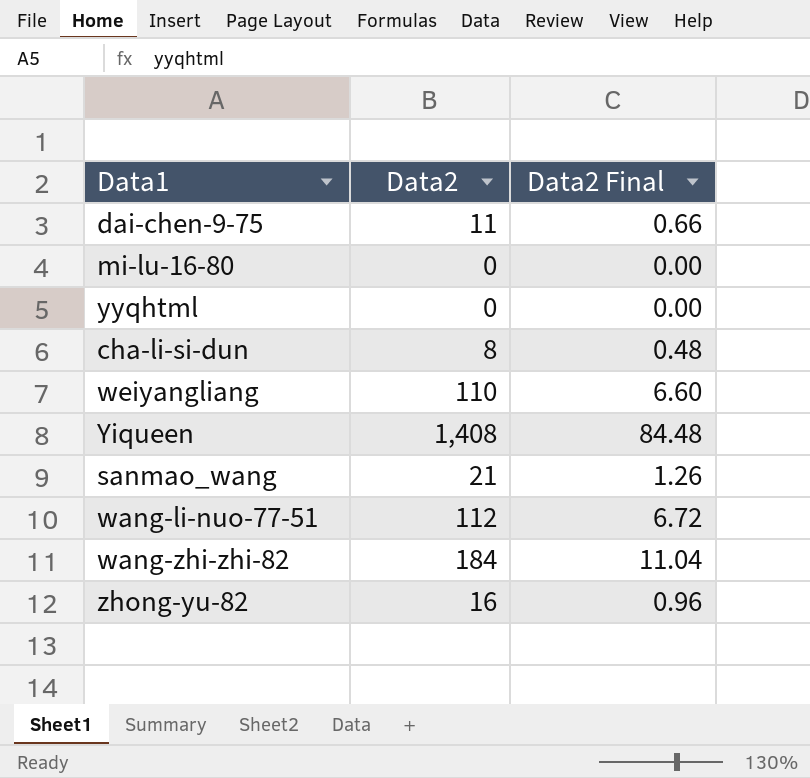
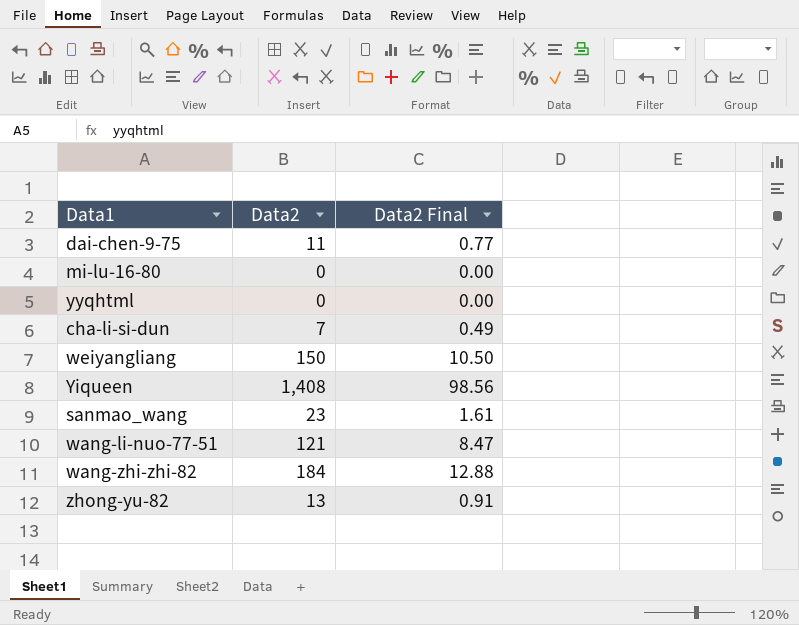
column Data2 Final | formula: [Data2] * 0.06 -> [Data2] * 0.07
cha-li-si-dun | Data2: 8 -> 7
weiyangliang | Data2: 110 -> 150
sanmao_wang | Data2: 21 -> 23
wang-li-nuo-77-51 | Data2: 112 -> 121
zhong-yu-82 | Data2: 16 -> 13

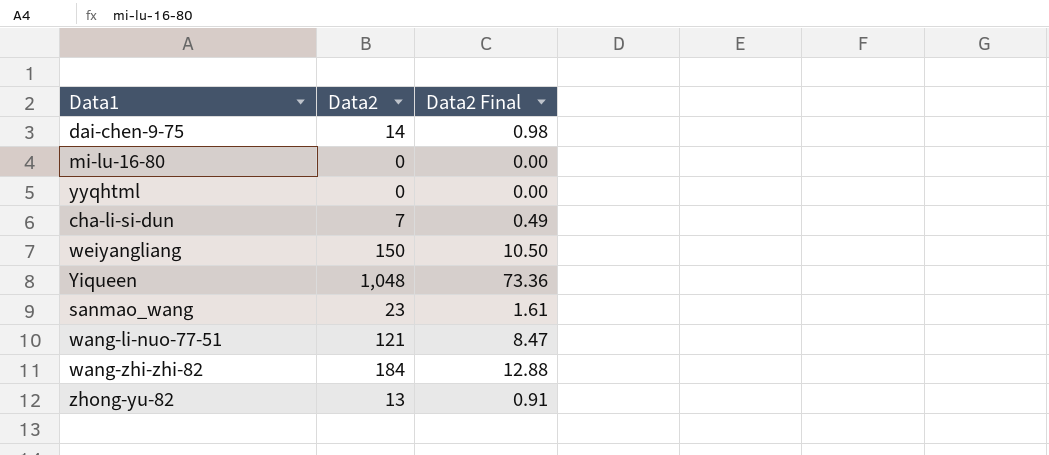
dai-chen-9-75 | Data2: 11 -> 14
dai-chen-9-75 | Data2 Final: 0.77 -> 0.98
Yiqueen | Data2: 1,408 -> 1,048
Yiqueen | Data2 Final: 98.56 -> 73.36

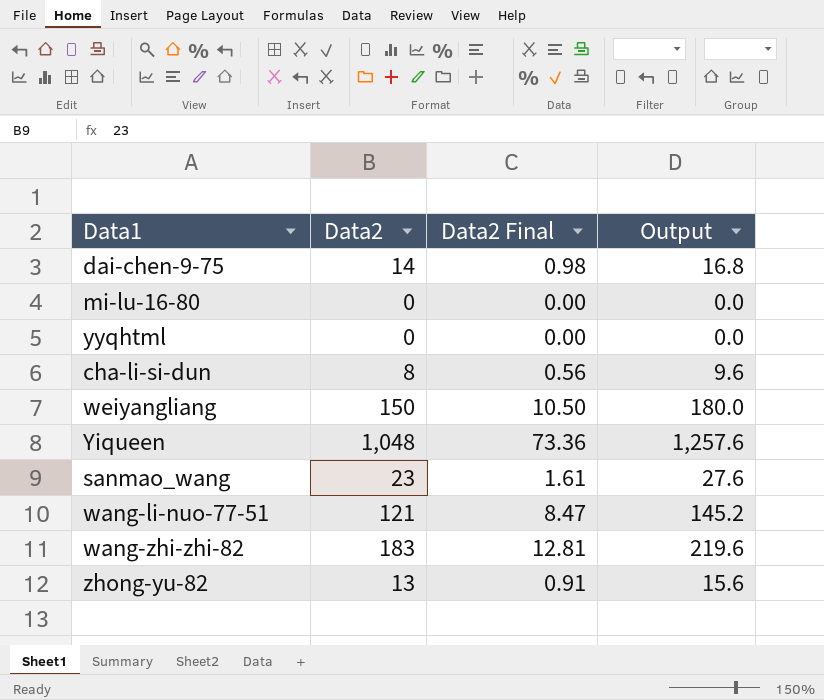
column Output | formula: none -> [Data2] * 1.2
cha-li-si-dun | Data2: 7 -> 8
cha-li-si-dun | Data2 Final: 0.49 -> 0.56
wang-zhi-zhi-82 | Data2: 184 -> 183
wang-zhi-zhi-82 | Data2 Final: 12.88 -> 12.81

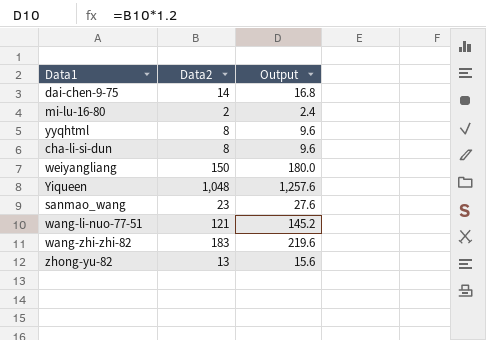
column Data2 Final | formula: [Data2] * 0.07 -> none
mi-lu-16-80 | Data2: 0 -> 2
mi-lu-16-80 | Output: 0.0 -> 2.4
yyqhtml | Data2: 0 -> 8
yyqhtml | Output: 0.0 -> 9.6

